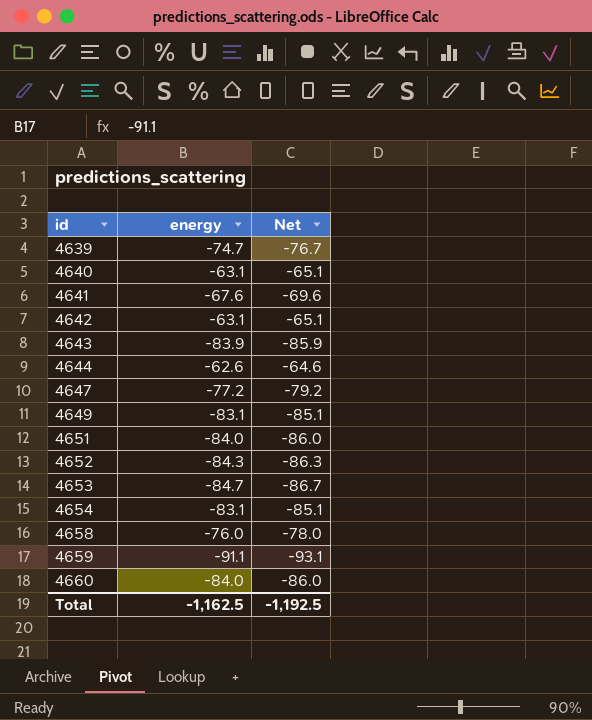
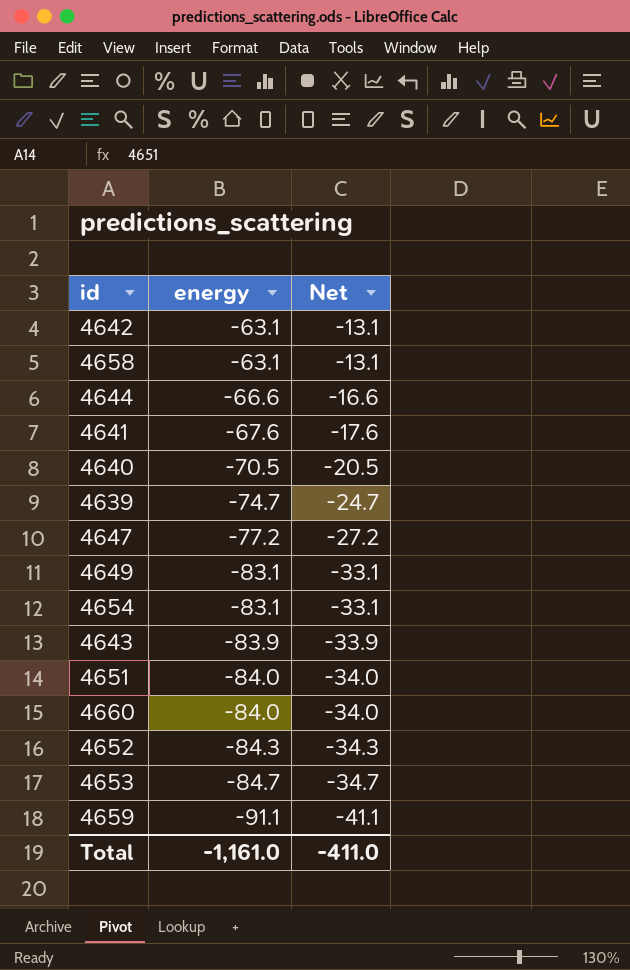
row order: id ascending -> energy descending
column Net | formula: [energy] - 2 -> [energy] + 50
4658 | energy: -76.0 -> -63.1
4644 | energy: -62.6 -> -66.6
4640 | energy: -63.1 -> -70.5
Total | energy: -1,162.5 -> -1,161.0
Total | Net: -1,192.5 -> -411.0

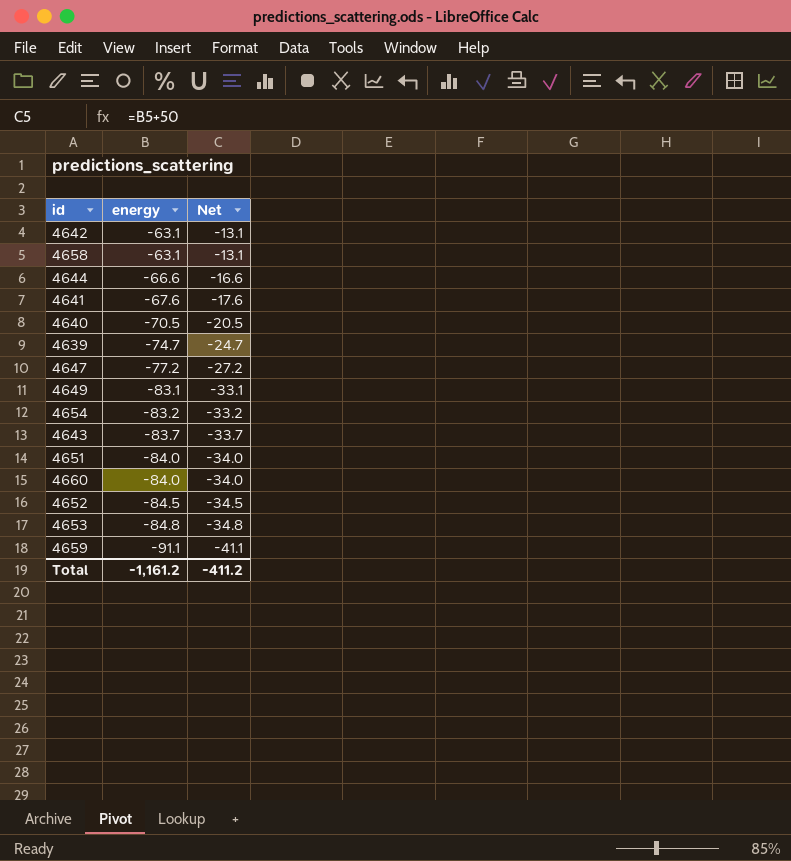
4654 | energy: -83.1 -> -83.2
4654 | Net: -33.1 -> -33.2
4643 | energy: -83.9 -> -83.7
4643 | Net: -33.9 -> -33.7
4652 | energy: -84.3 -> -84.5
4652 | Net: -34.3 -> -34.5
4653 | energy: -84.7 -> -84.8
4653 | Net: -34.7 -> -34.8
Total | energy: -1,161.0 -> -1,161.2
Total | Net: -411.0 -> -411.2

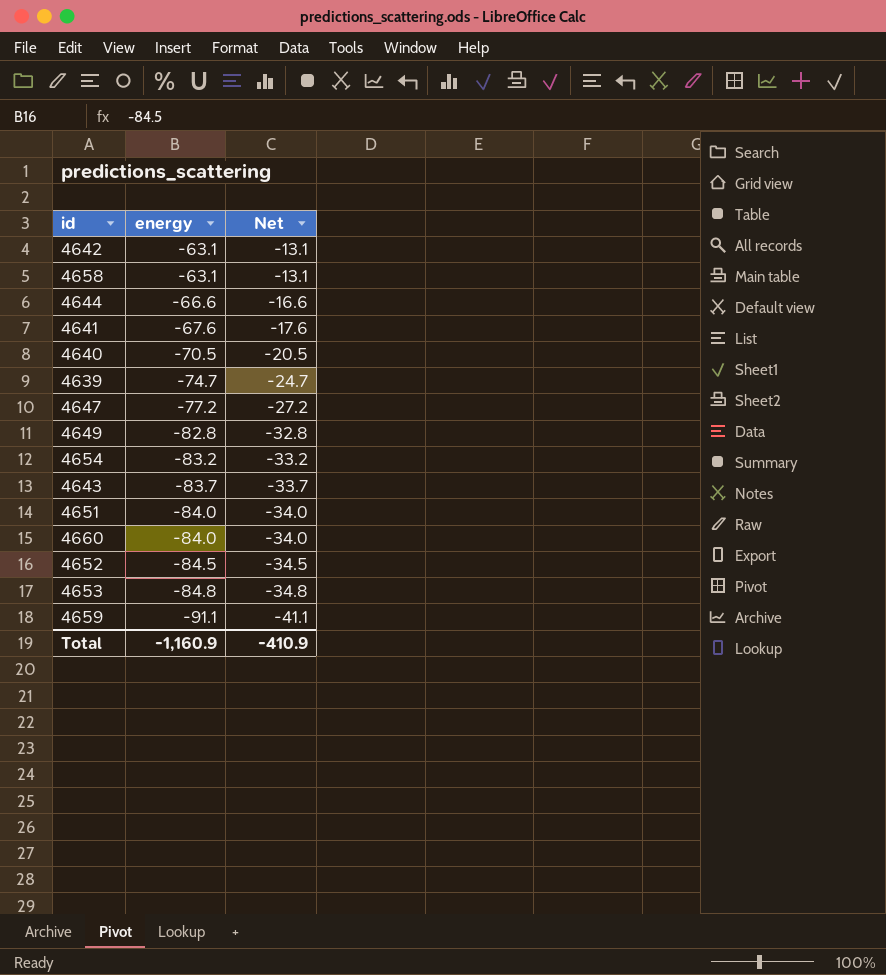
4649 | energy: -83.1 -> -82.8
4649 | Net: -33.1 -> -32.8
Total | energy: -1,161.2 -> -1,160.9
Total | Net: -411.2 -> -410.9

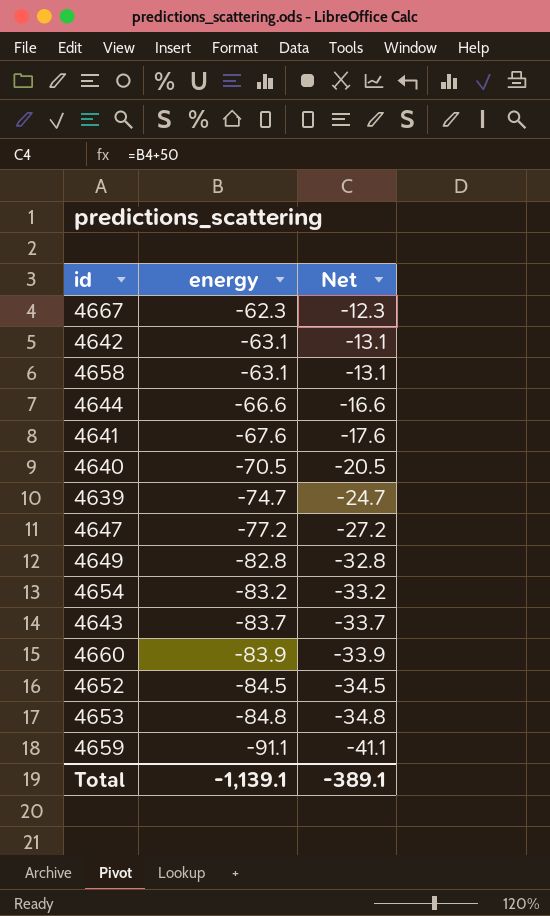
row 4651: -84.0 | -34.0 -> none
row 4667: none -> -62.3 | -12.3
4660 | energy: -84.0 -> -83.9
4660 | Net: -34.0 -> -33.9
Total | energy: -1,160.9 -> -1,139.1
Total | Net: -410.9 -> -389.1

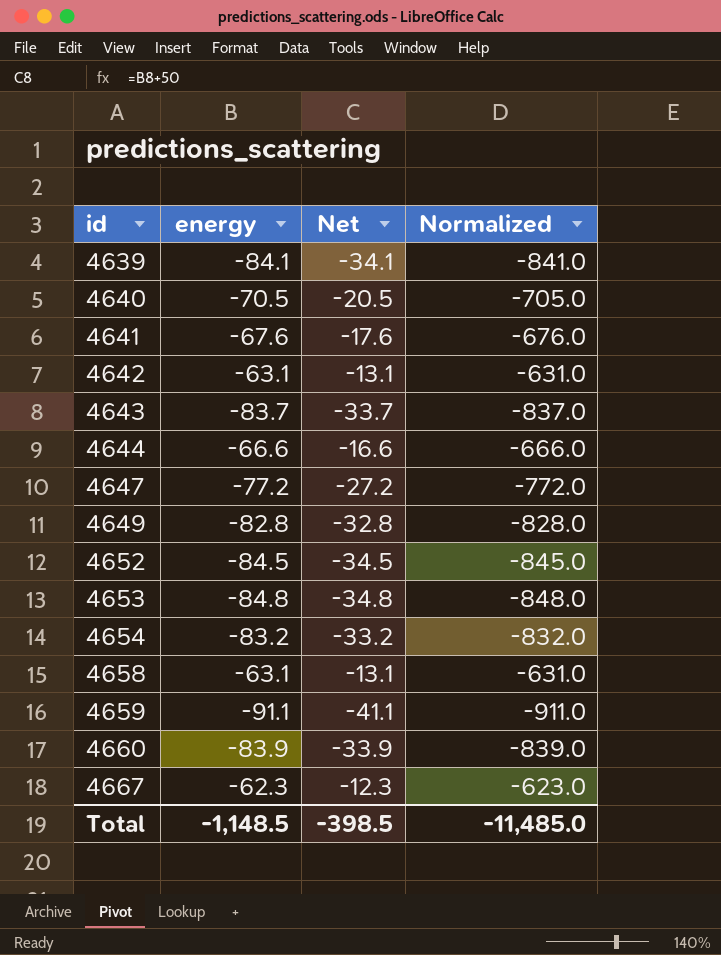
row order: energy descending -> id ascending
column Normalized | formula: none -> [energy] * 10
4639 | energy: -74.7 -> -84.1
4639 | Net: -24.7 -> -34.1
Total | energy: -1,139.1 -> -1,148.5
Total | Net: -389.1 -> -398.5

